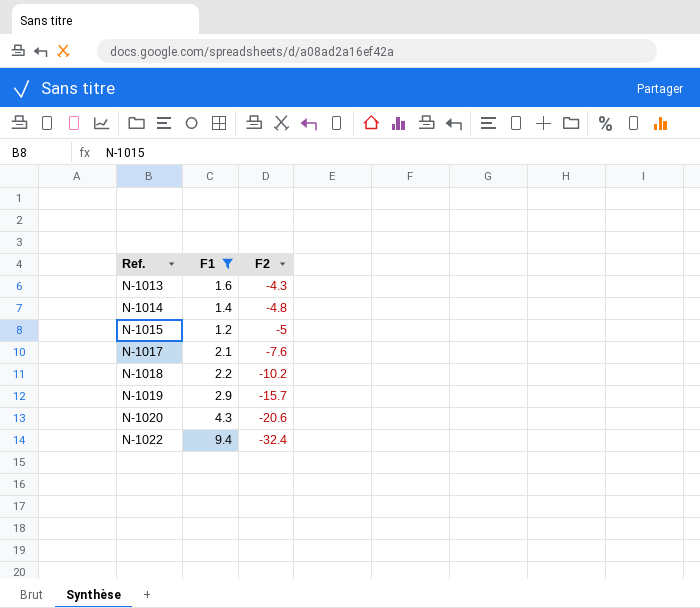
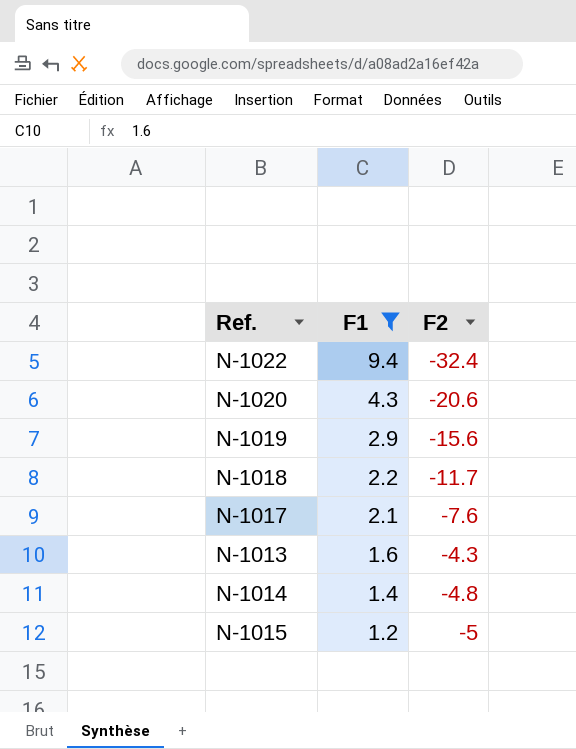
row order: Ref. ascending -> F1 descending
N-1019 | F2: -15.7 -> -15.6
N-1018 | F2: -10.2 -> -11.7

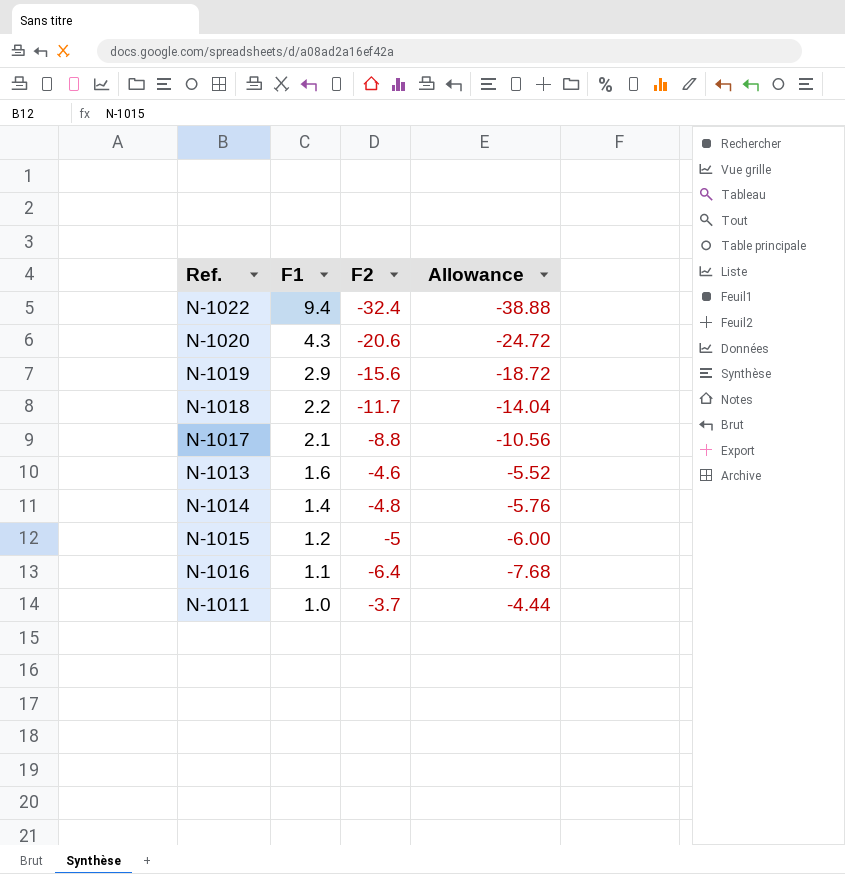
filter: F1 >= 1.2 -> none
column Allowance | formula: none -> [F2] * 1.2
N-1017 | F2: -7.6 -> -8.8
N-1013 | F2: -4.3 -> -4.6

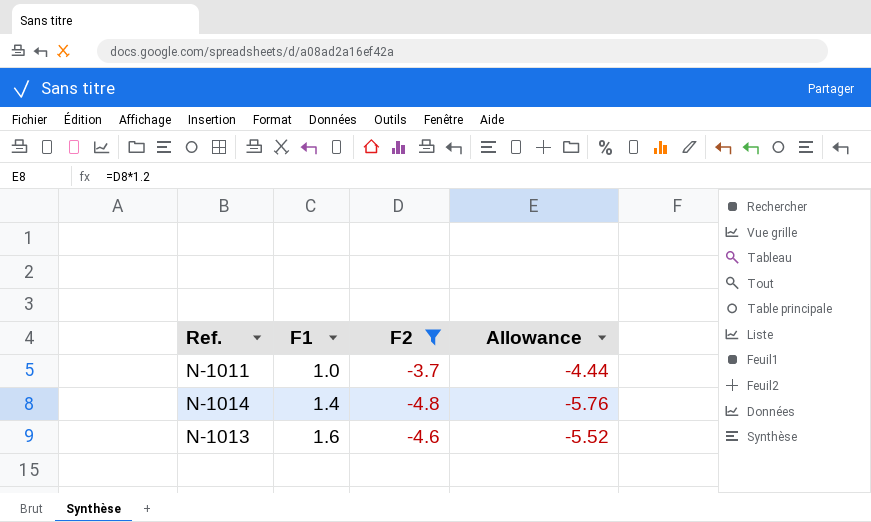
filter: none -> F2 >= -4.8
row order: F1 descending -> F1 ascending

